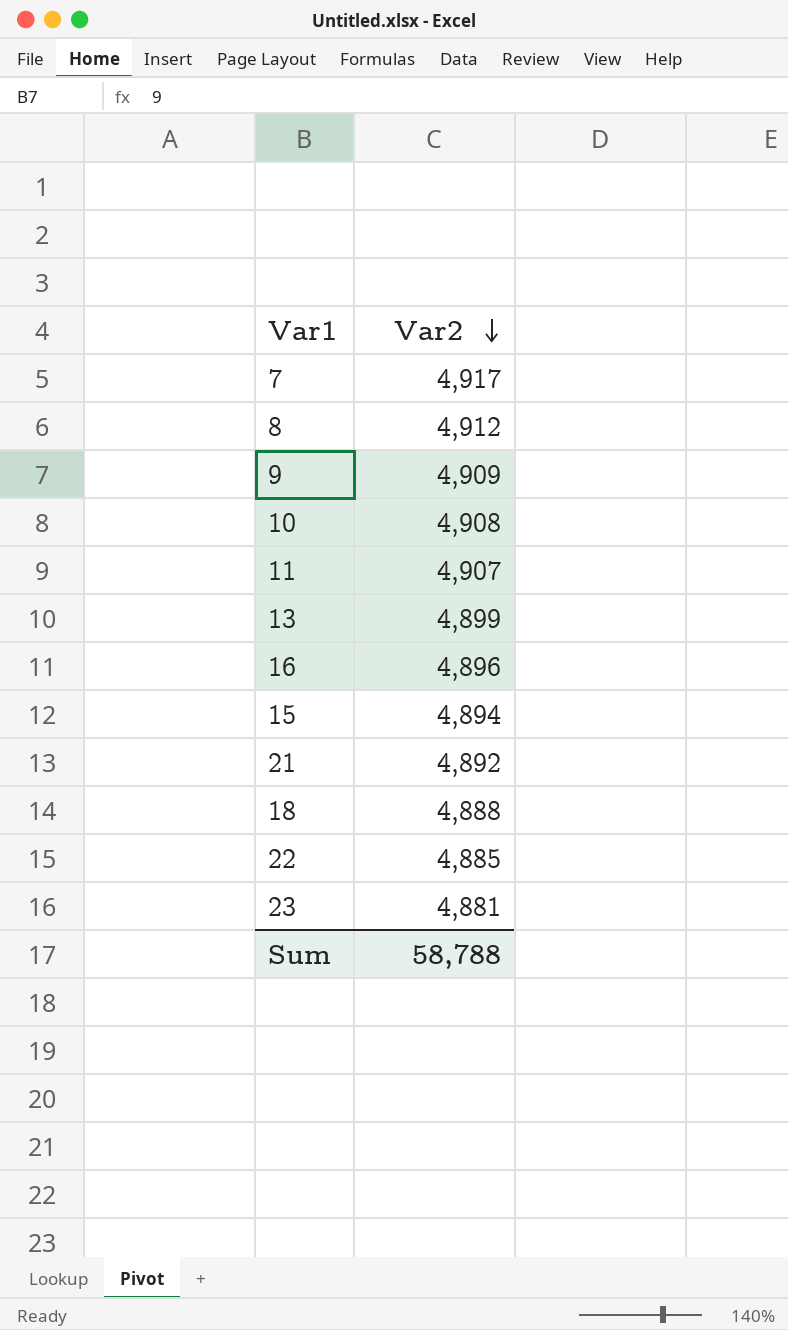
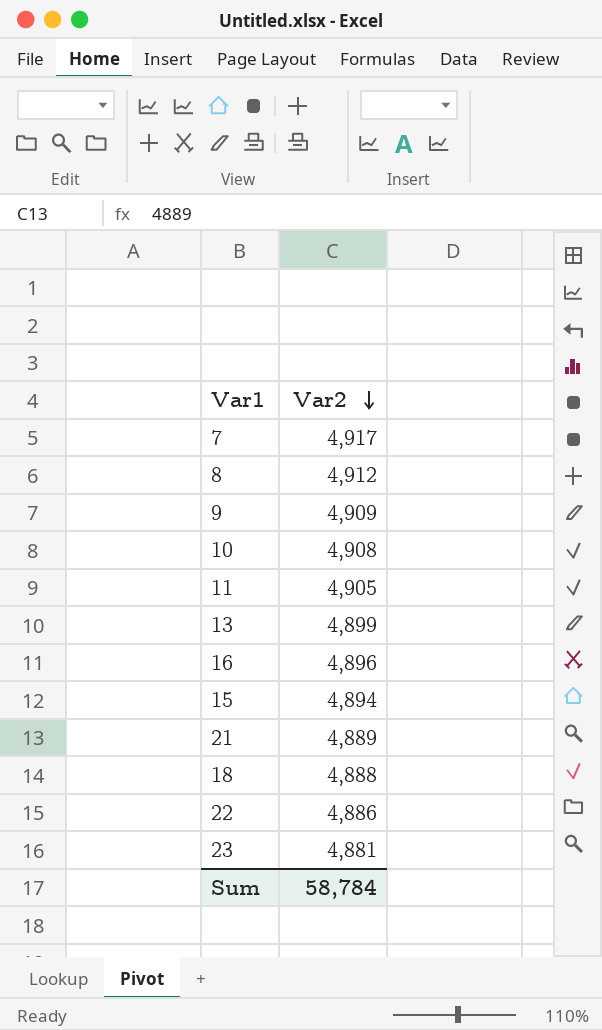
11 | Var2: 4,907 -> 4,905
21 | Var2: 4,892 -> 4,889
22 | Var2: 4,885 -> 4,886
Sum | Var2: 58,788 -> 58,784

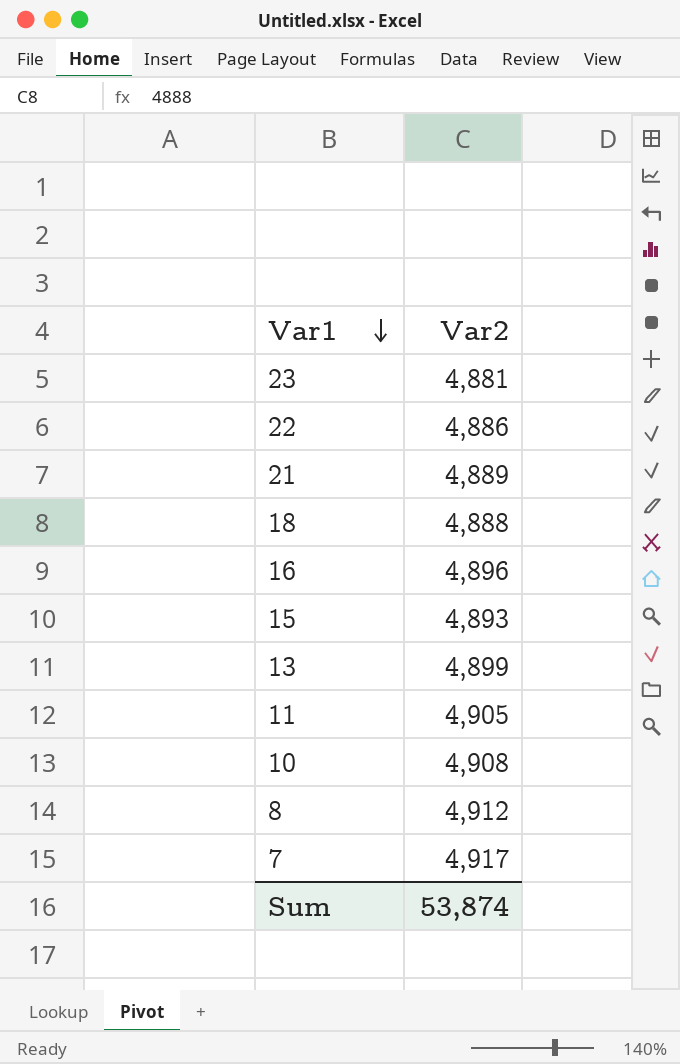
row order: Var2 descending -> Var1 descending
row 9: 4,909 -> none
15 | Var2: 4,894 -> 4,893
Sum | Var2: 58,784 -> 53,874

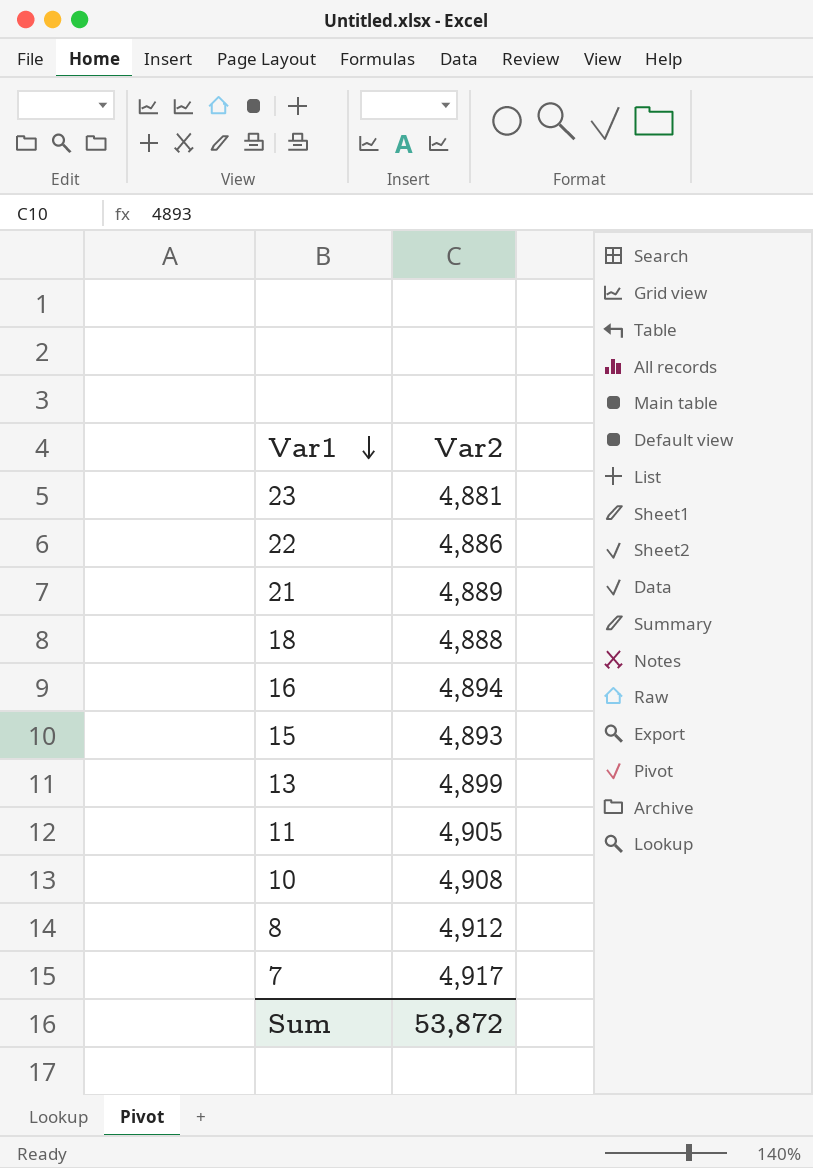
16 | Var2: 4,896 -> 4,894
Sum | Var2: 53,874 -> 53,872

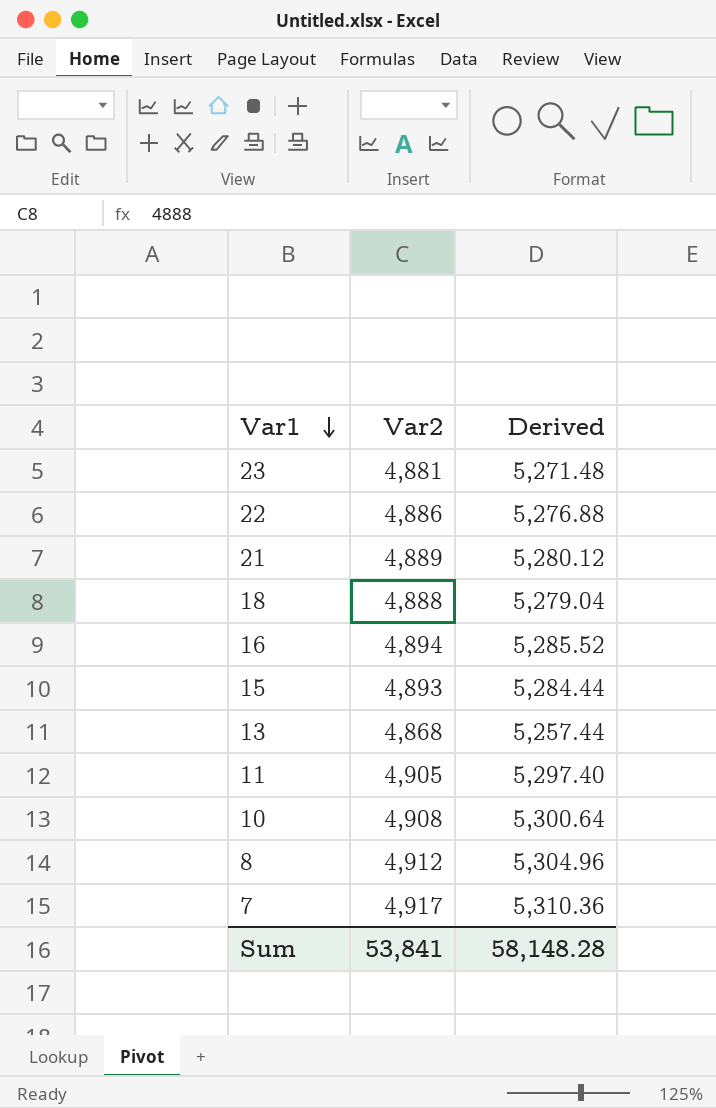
column Derived | formula: none -> [Var2] * 1.08
13 | Var2: 4,899 -> 4,868
Sum | Var2: 53,872 -> 53,841

